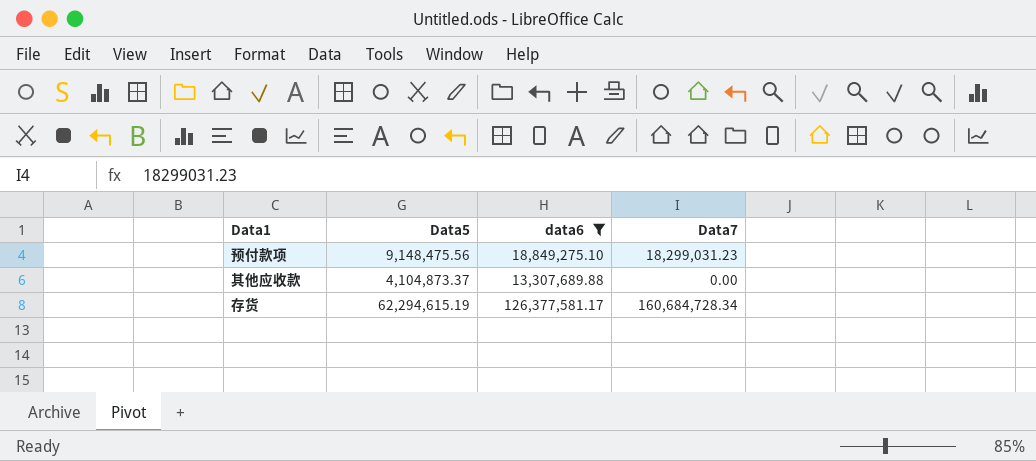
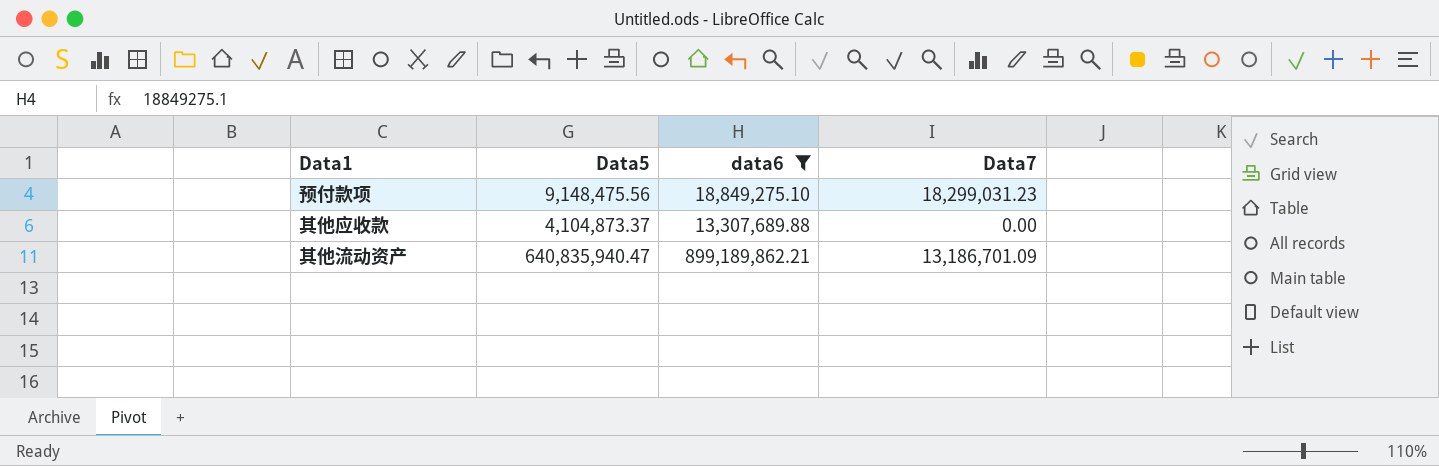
row 存货: 62,294,615.19 | 126,377,581.17 | 160,684,728.34 -> none
row 其他流动资产: none -> 640,835,940.47 | 899,189,862.21 | 13,186,701.09

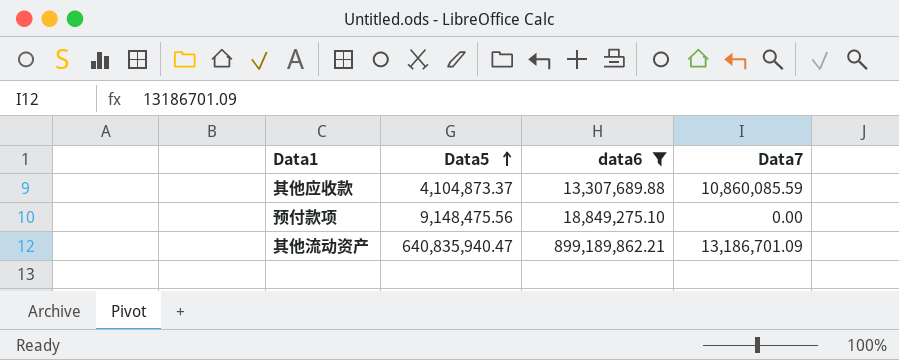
row order: none -> Data5 ascending
其他应收款 | Data7: 0.00 -> 10,860,085.59
预付款项 | Data7: 18,299,031.23 -> 0.00

